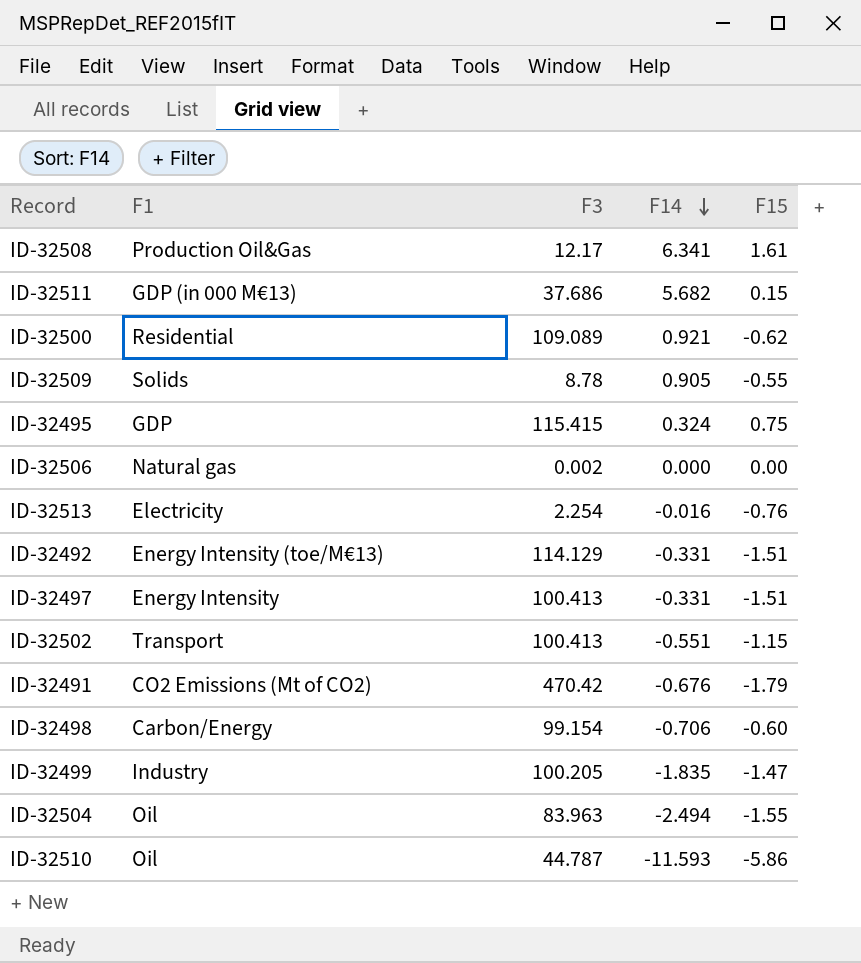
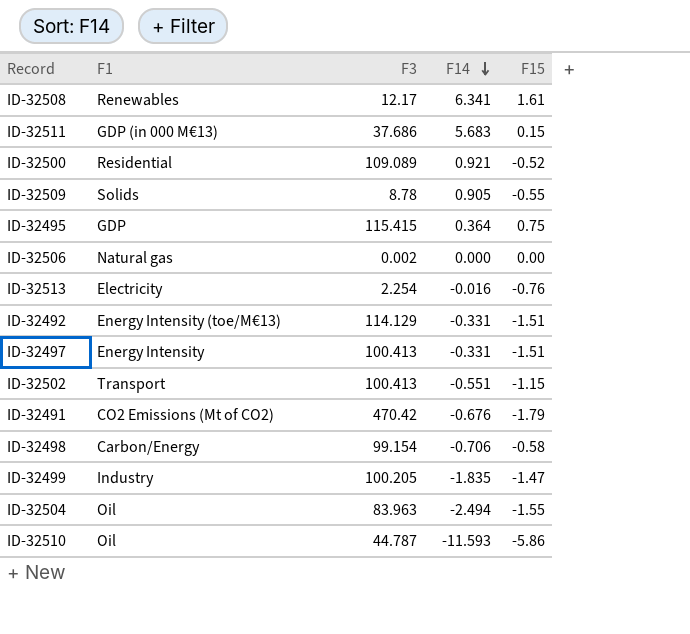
ID-32508 | F1: Production Oil&Gas -> Renewables
ID-32511 | F14: 5.682 -> 5.683
ID-32500 | F15: -0.62 -> -0.52
ID-32495 | F14: 0.324 -> 0.364
ID-32498 | F15: -0.60 -> -0.58

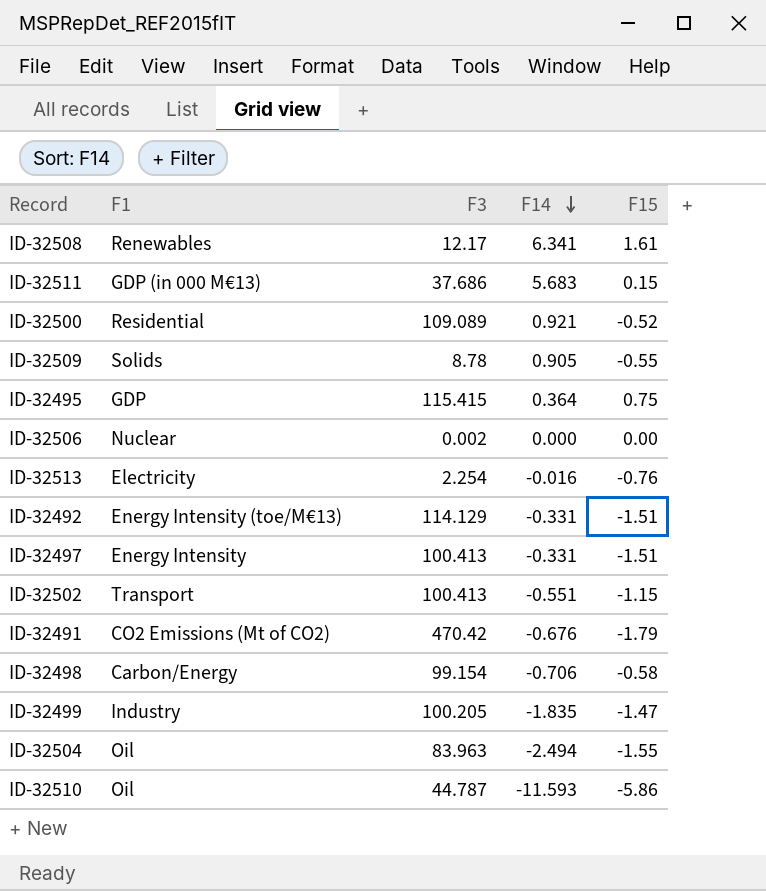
ID-32506 | F1: Natural gas -> Nuclear

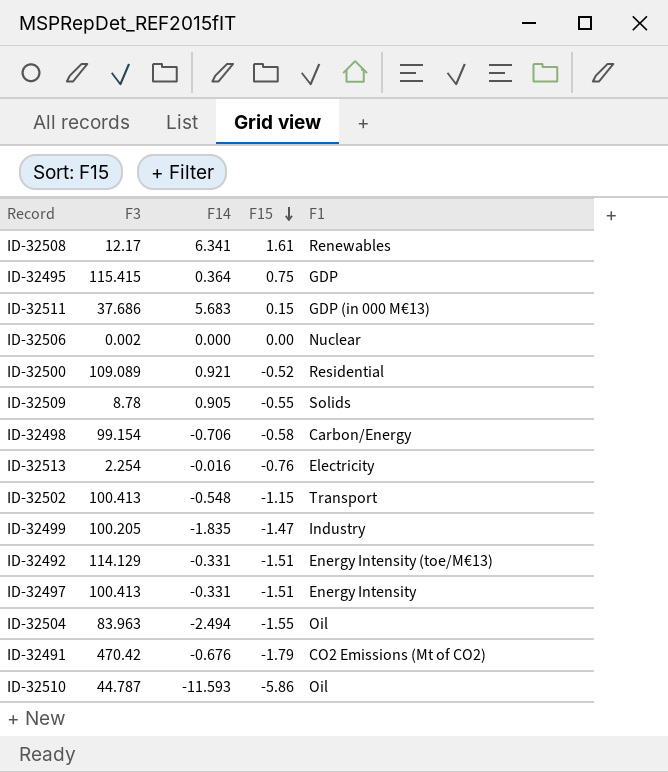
row order: F14 descending -> F15 descending
column F1 | position: 2 -> 5
ID-32502 | F14: -0.551 -> -0.548

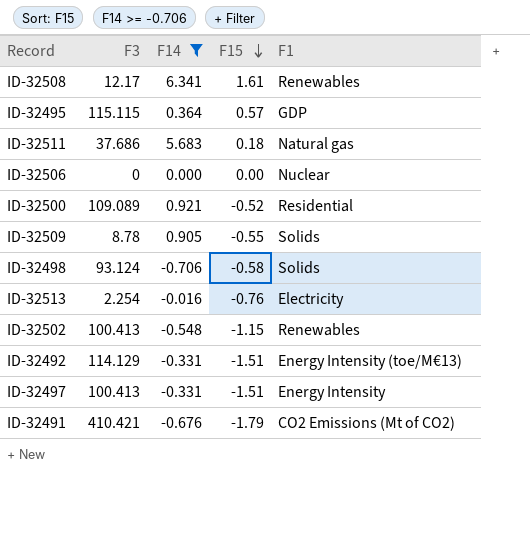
filter: none -> F14 >= -0.706
ID-32495 | F3: 115.415 -> 115.115
ID-32495 | F15: 0.75 -> 0.57
ID-32511 | F15: 0.15 -> 0.18
ID-32511 | F1: GDP (in 000 M€13) -> Natural gas
ID-32506 | F3: 0.002 -> 0
ID-32498 | F3: 99.154 -> 93.124
ID-32498 | F1: Carbon/Energy -> Solids
ID-32502 | F1: Transport -> Renewables
ID-32491 | F3: 470.42 -> 410.421

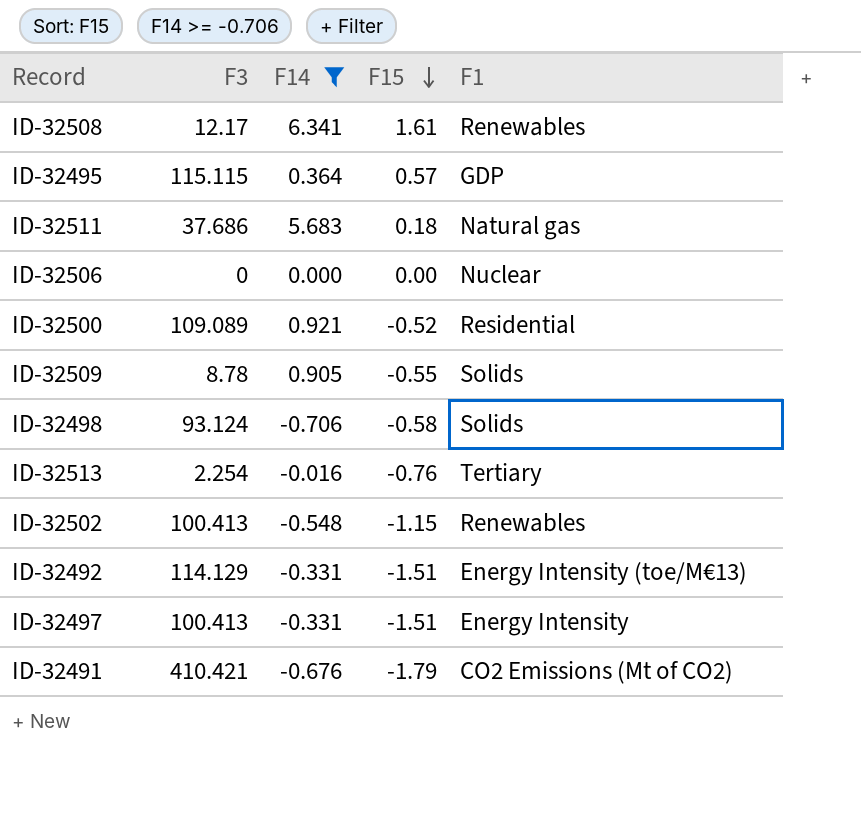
ID-32513 | F1: Electricity -> Tertiary

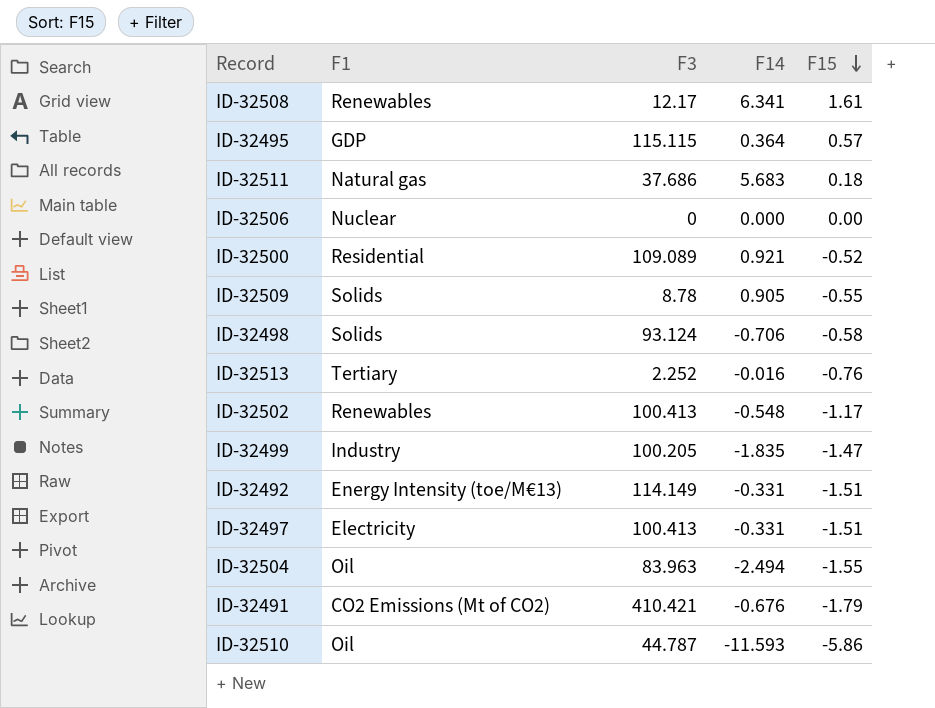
filter: F14 >= -0.706 -> none
column F1 | position: 5 -> 2
ID-32513 | F3: 2.254 -> 2.252
ID-32502 | F15: -1.15 -> -1.17
ID-32492 | F3: 114.129 -> 114.149
ID-32497 | F1: Energy Intensity -> Electricity

